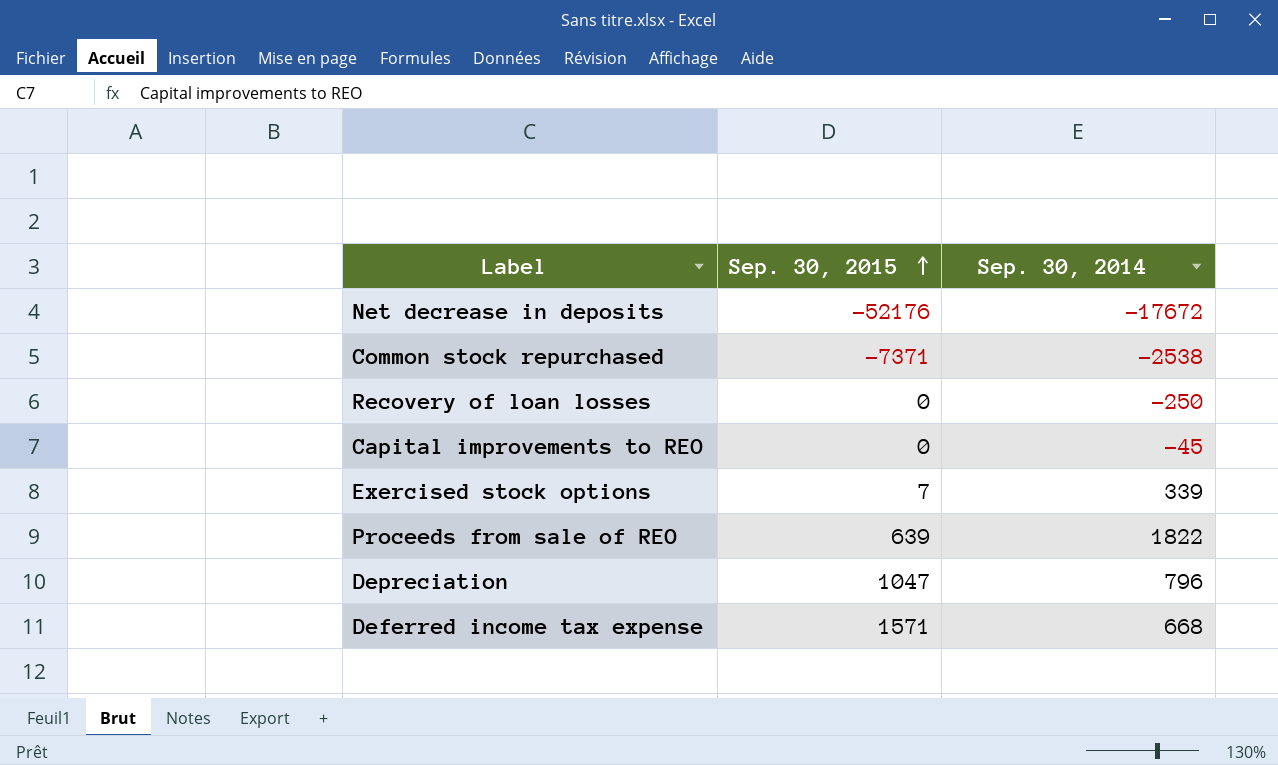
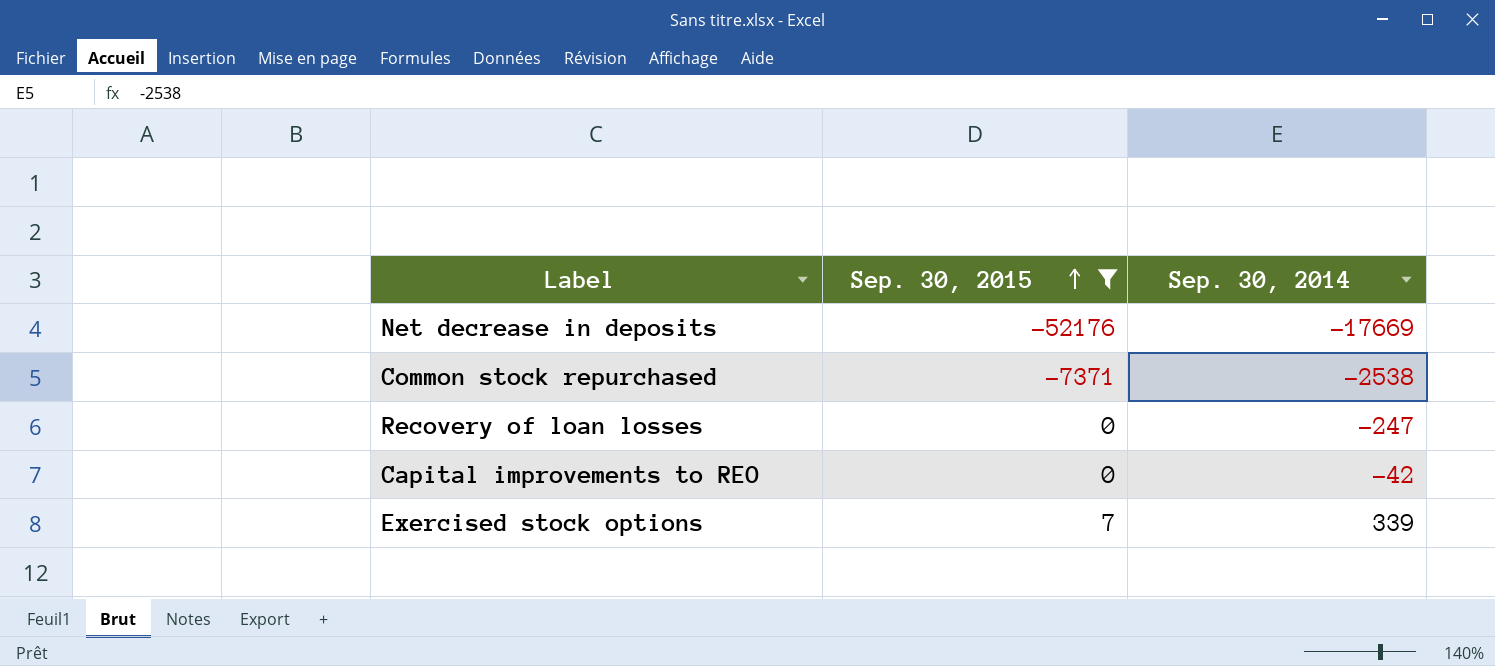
filter: none -> Sep. 30, 2015 <= 7
Net decrease in deposits | Sep. 30, 2014: -17672 -> -17669
Recovery of loan losses | Sep. 30, 2014: -250 -> -247
Capital improvements to REO | Sep. 30, 2014: -45 -> -42

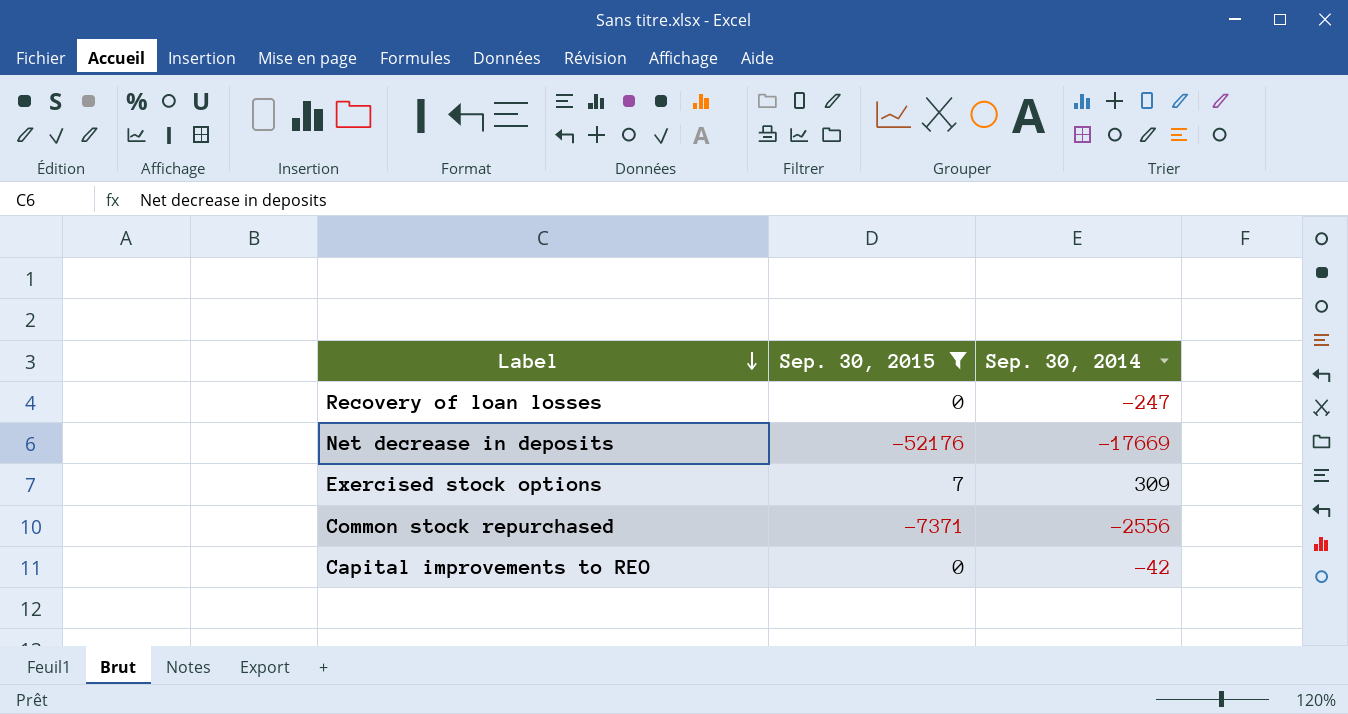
row order: Sep. 30, 2015 ascending -> Label descending
Exercised stock options | Sep. 30, 2014: 339 -> 309
Common stock repurchased | Sep. 30, 2014: -2538 -> -2556

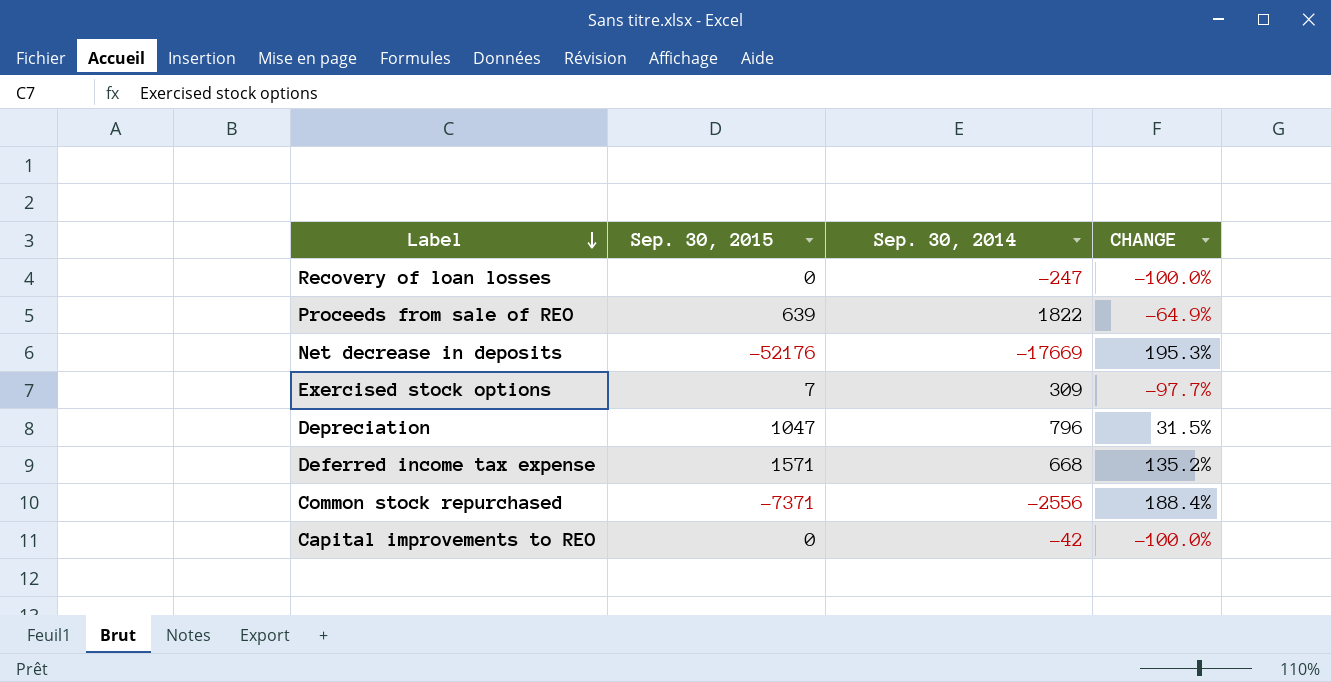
filter: Sep. 30, 2015 <= 7 -> none
column CHANGE | formula: none -> ([Sep. 30, 2015] - [Sep. 30, 2014]) / [Sep. 30, 2014]

